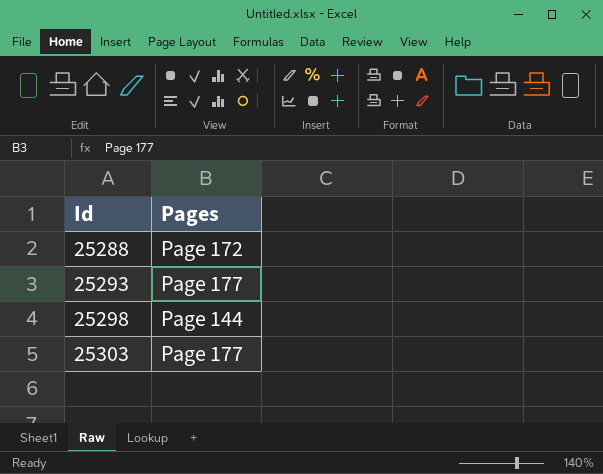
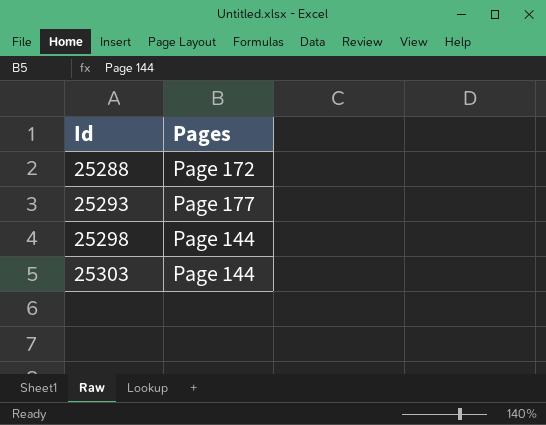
25303 | Pages: Page 177 -> Page 144

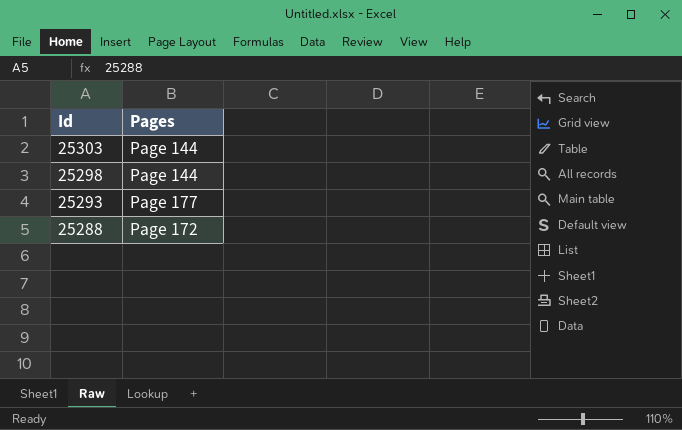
row order: Id ascending -> Id descending

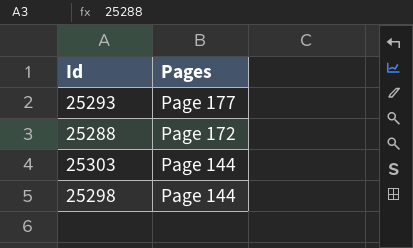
row order: Id descending -> Pages descending

